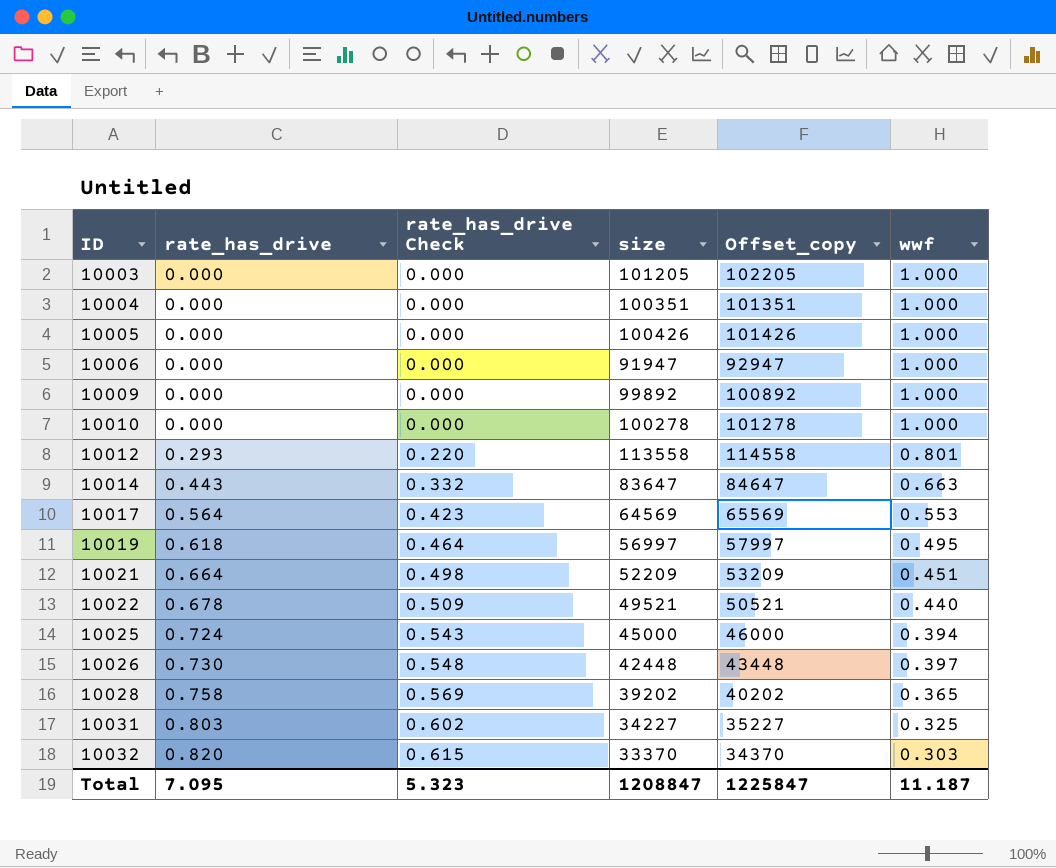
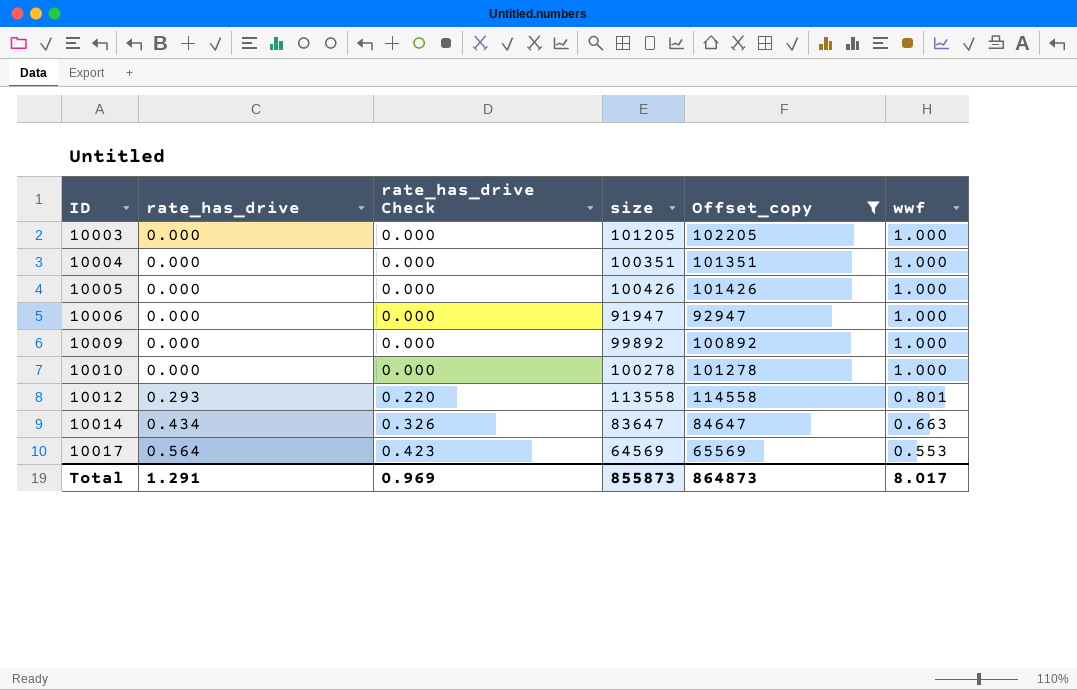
filter: none -> Offset_copy >= 65569
10014 | rate_has_drive: 0.443 -> 0.434
10014 | rate_has_drive Check: 0.332 -> 0.326
Total | rate_has_drive: 7.095 -> 1.291
Total | rate_has_drive Check: 5.323 -> 0.969
Total | size: 1208847 -> 855873
Total | Offset_copy: 1225847 -> 864873
Total | wwf: 11.187 -> 8.017

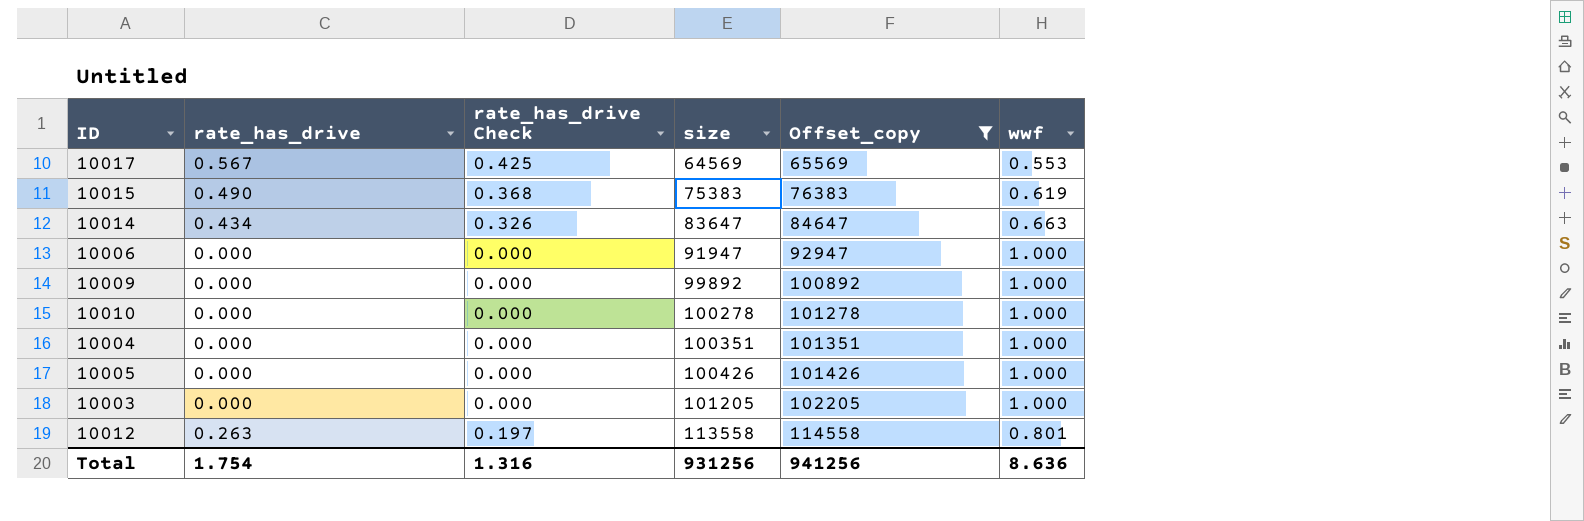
row order: ID ascending -> size ascending
10017 | rate_has_drive: 0.564 -> 0.567
10017 | rate_has_drive Check: 0.423 -> 0.425
row 10015: none -> 0.490 | 0.368 | 75383 | 76383 | 0.619
10012 | rate_has_drive: 0.293 -> 0.263
10012 | rate_has_drive Check: 0.220 -> 0.197
Total | rate_has_drive: 1.291 -> 1.754
Total | rate_has_drive Check: 0.969 -> 1.316
Total | size: 855873 -> 931256
Total | Offset_copy: 864873 -> 941256
Total | wwf: 8.017 -> 8.636

